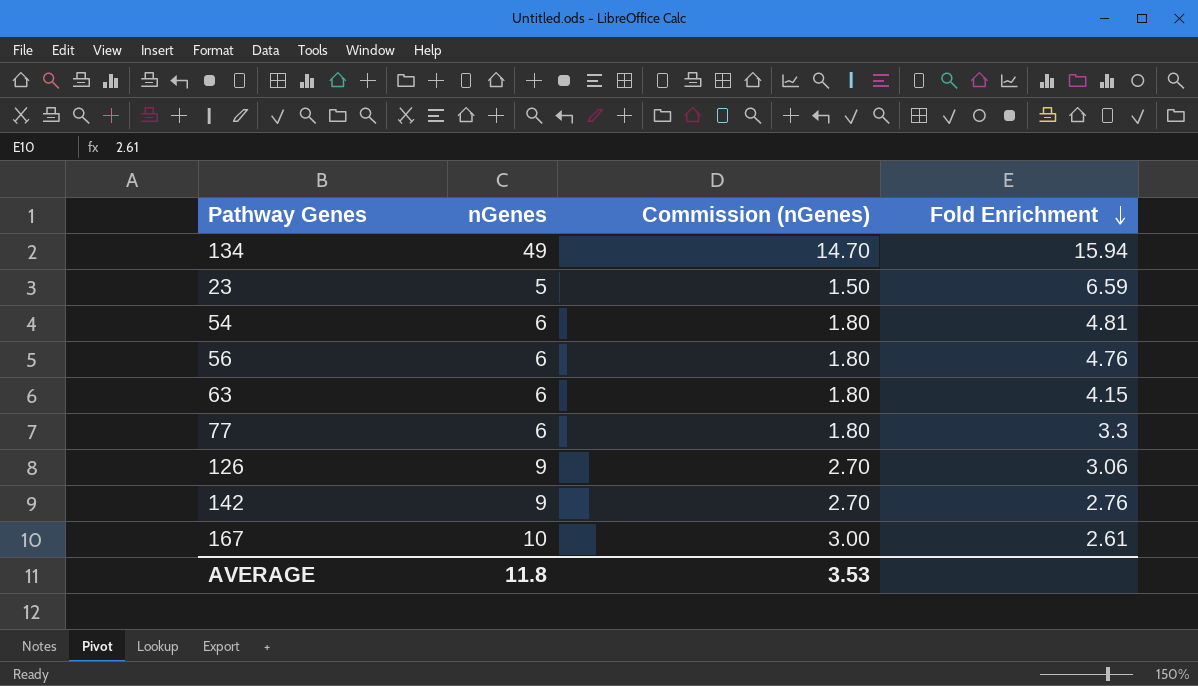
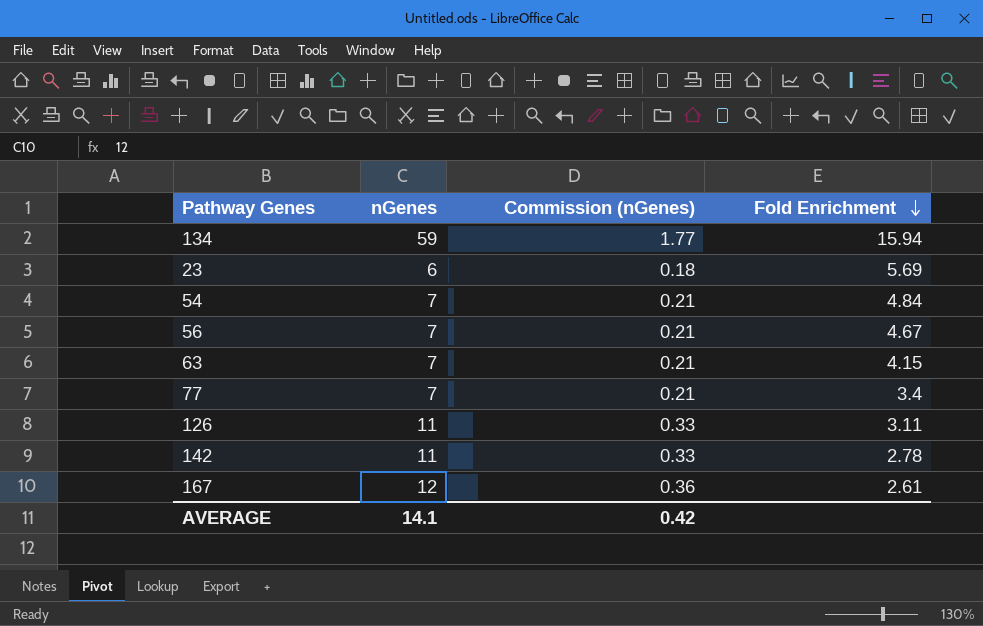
column Commission (nGenes) | formula: [nGenes] * 0.3 -> [nGenes] * 0.03
134 | nGenes: 49 -> 59
23 | nGenes: 5 -> 6
23 | Fold Enrichment: 6.59 -> 5.69
54 | nGenes: 6 -> 7
54 | Fold Enrichment: 4.81 -> 4.84
56 | nGenes: 6 -> 7
56 | Fold Enrichment: 4.76 -> 4.67
63 | nGenes: 6 -> 7
77 | nGenes: 6 -> 7
77 | Fold Enrichment: 3.3 -> 3.4
126 | nGenes: 9 -> 11
126 | Fold Enrichment: 3.06 -> 3.11
142 | nGenes: 9 -> 11
142 | Fold Enrichment: 2.76 -> 2.78
167 | nGenes: 10 -> 12
AVERAGE | nGenes: 11.8 -> 14.1
AVERAGE | Commission (nGenes): 3.53 -> 0.42

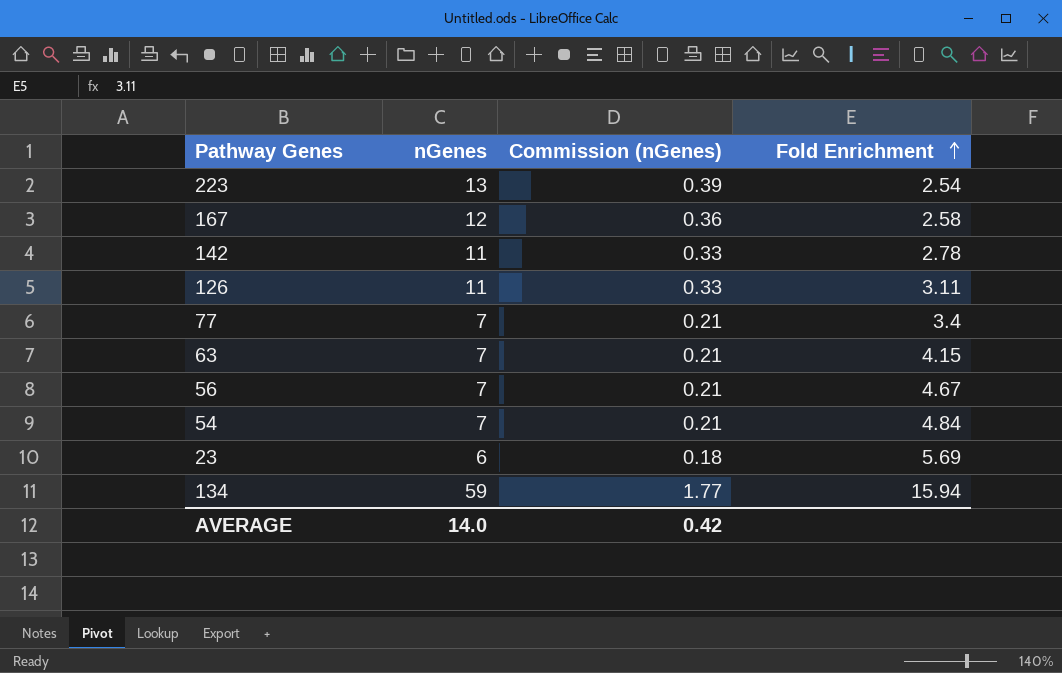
row order: Fold Enrichment descending -> Fold Enrichment ascending
row 223: none -> 13 | 0.39 | 2.54
167 | Fold Enrichment: 2.61 -> 2.58
AVERAGE | nGenes: 14.1 -> 14.0

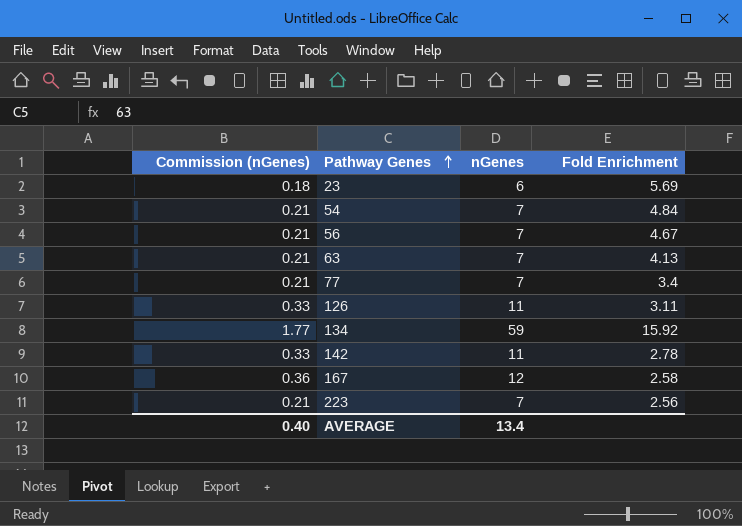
row order: Fold Enrichment ascending -> Pathway Genes ascending
column Commission (nGenes) | position: 3 -> 1
63 | Fold Enrichment: 4.15 -> 4.13
134 | Fold Enrichment: 15.94 -> 15.92
223 | Commission (nGenes): 0.39 -> 0.21
223 | nGenes: 13 -> 7
223 | Fold Enrichment: 2.54 -> 2.56
AVERAGE | Commission (nGenes): 0.42 -> 0.40
AVERAGE | nGenes: 14.0 -> 13.4

